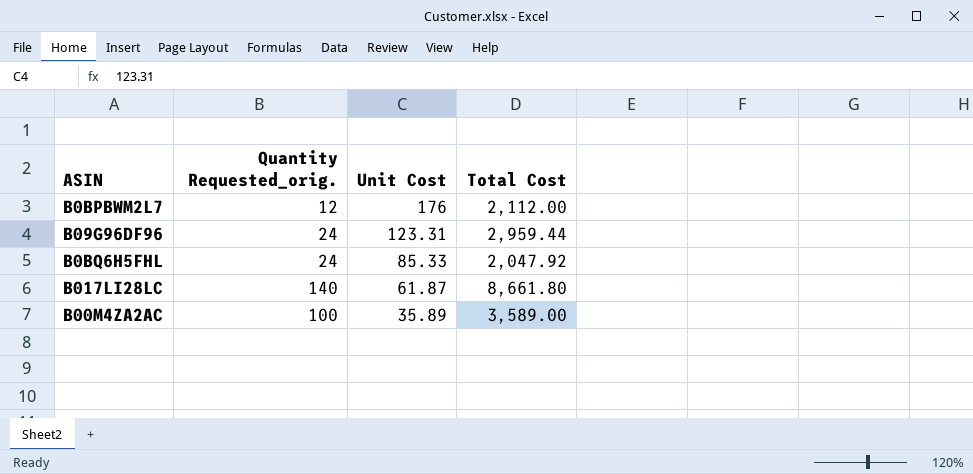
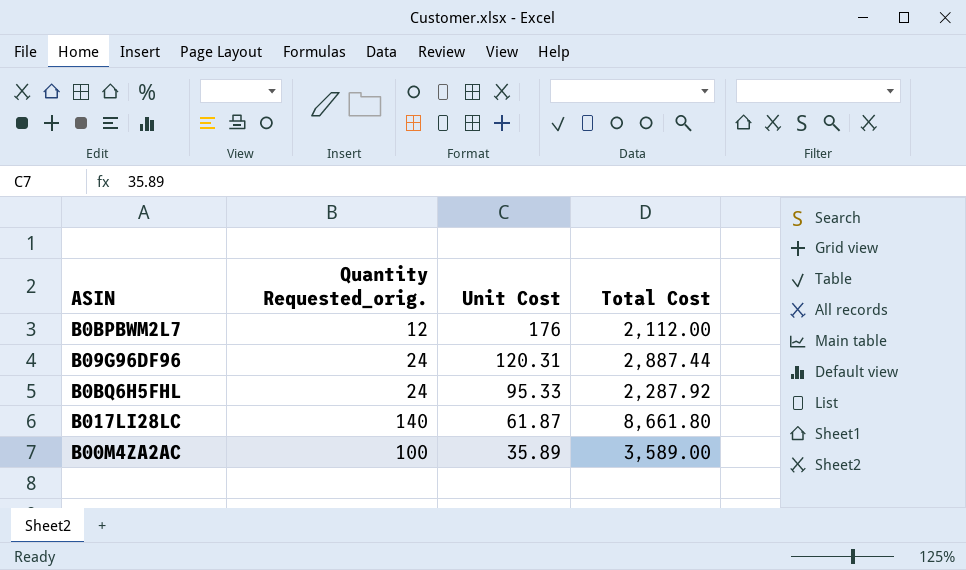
B09G96DF96 | Unit Cost: 123.31 -> 120.31
B09G96DF96 | Total Cost: 2,959.44 -> 2,887.44
B0BQ6H5FHL | Unit Cost: 85.33 -> 95.33
B0BQ6H5FHL | Total Cost: 2,047.92 -> 2,287.92

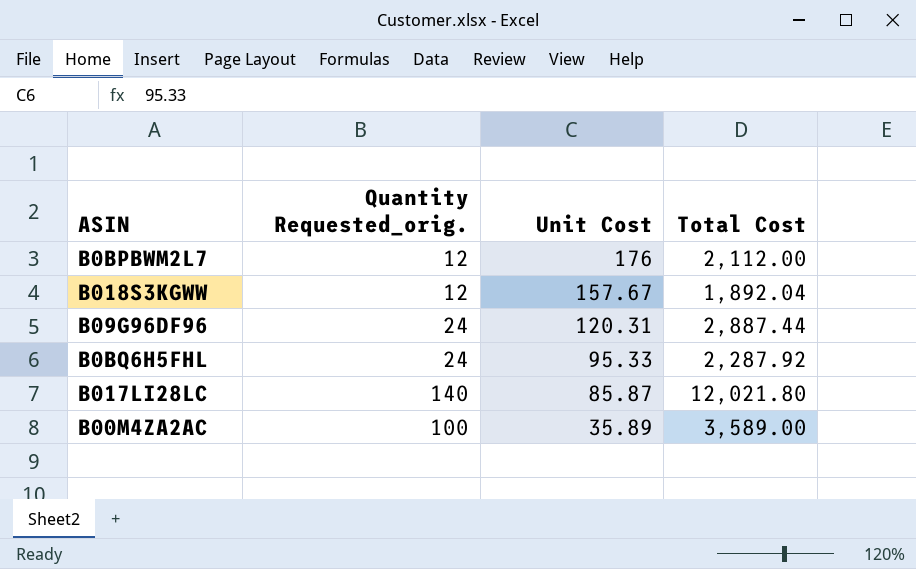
row B018S3KGWW: none -> 12 | 157.67 | 1,892.04
B017LI28LC | Unit Cost: 61.87 -> 85.87
B017LI28LC | Total Cost: 8,661.80 -> 12,021.80

